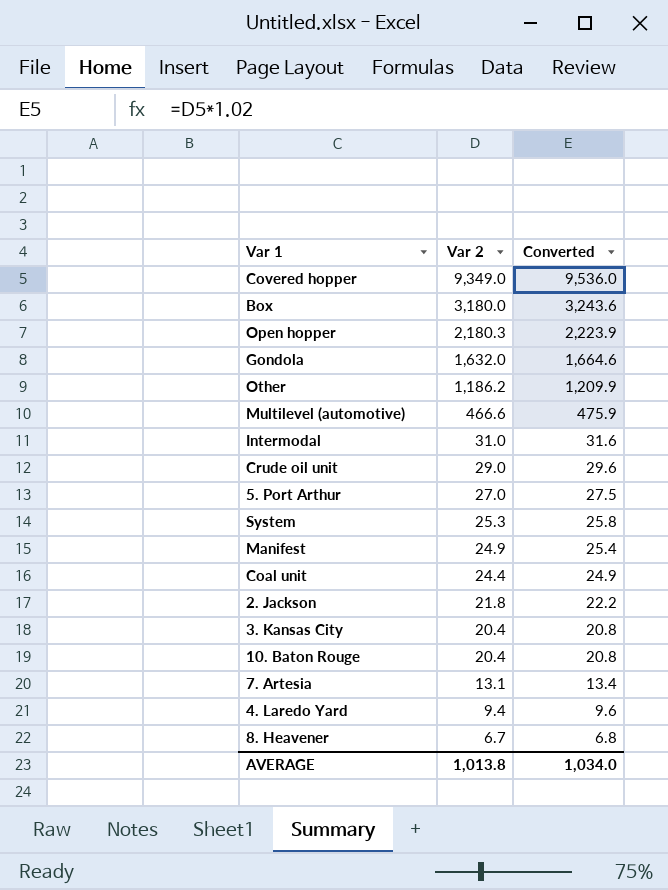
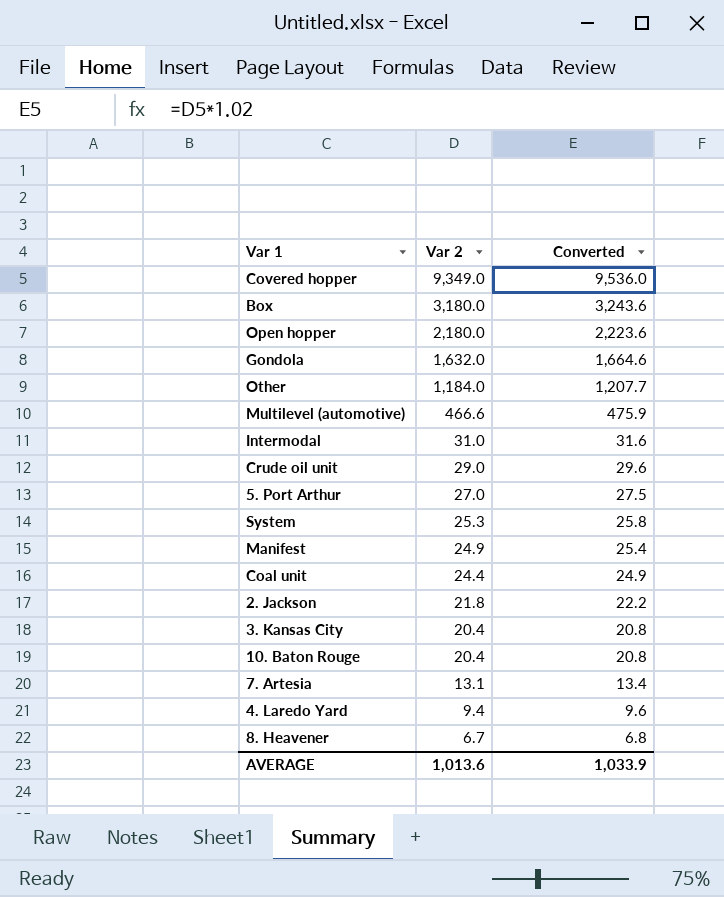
Open hopper | Var 2: 2,180.3 -> 2,180.0
Open hopper | Converted: 2,223.9 -> 2,223.6
Other | Var 2: 1,186.2 -> 1,184.0
Other | Converted: 1,209.9 -> 1,207.7
AVERAGE | Var 2: 1,013.8 -> 1,013.6
AVERAGE | Converted: 1,034.0 -> 1,033.9

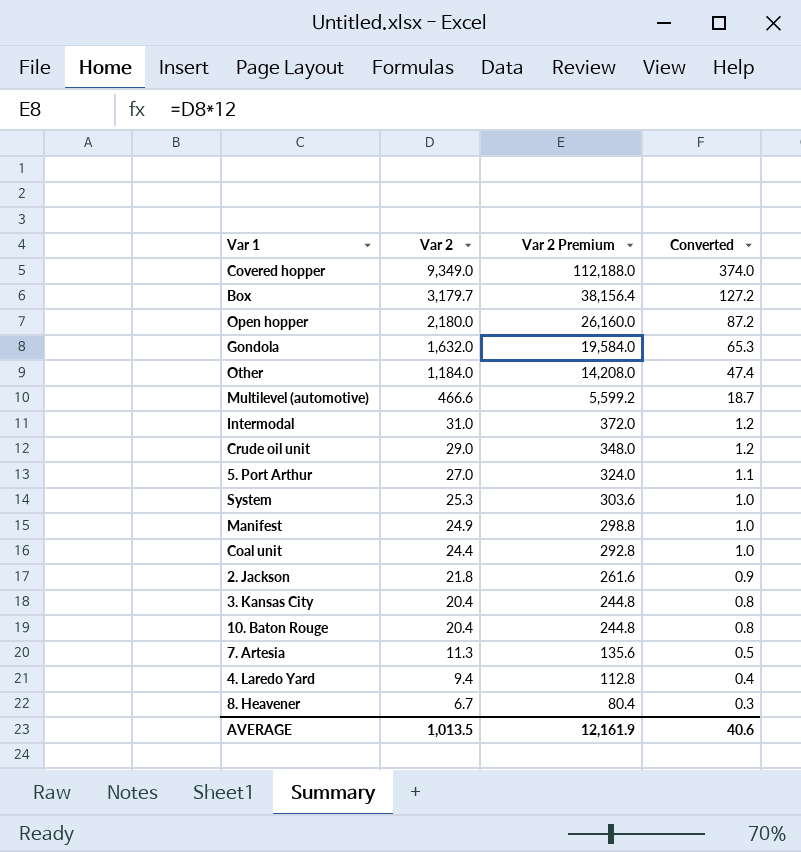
column Var 2 Premium | formula: none -> [Var 2] * 12
column Converted | formula: [Var 2] * 1.02 -> [Var 2] * 0.04
Box | Var 2: 3,180.0 -> 3,179.7
7. Artesia | Var 2: 13.1 -> 11.3
AVERAGE | Var 2: 1,013.6 -> 1,013.5
AVERAGE | Converted: 1,033.9 -> 40.6

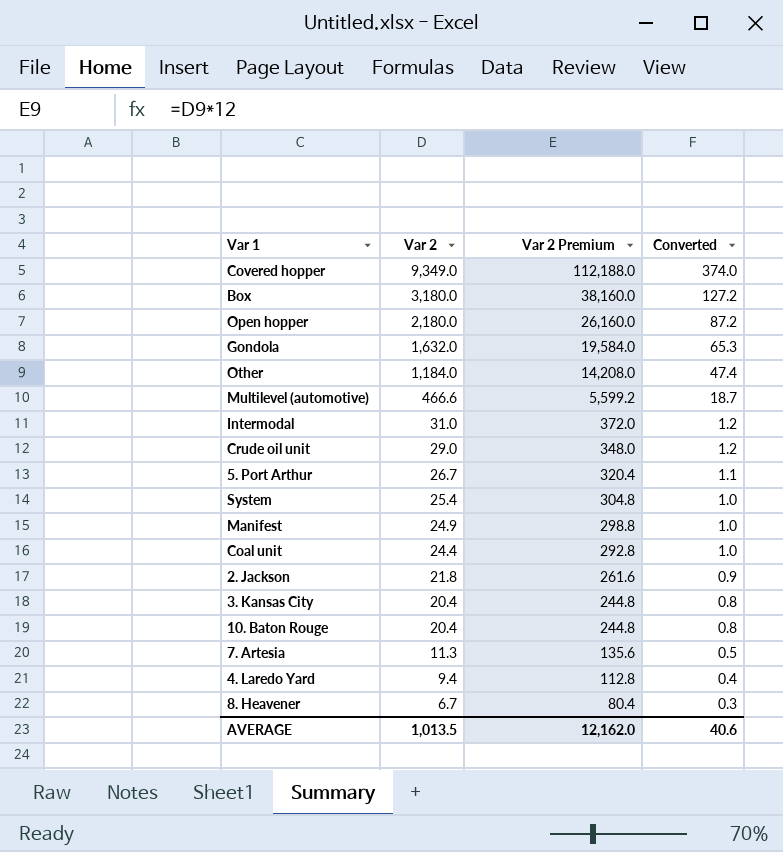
Box | Var 2: 3,179.7 -> 3,180.0
Box | Var 2 Premium: 38,156.4 -> 38,160.0
5. Port Arthur | Var 2: 27.0 -> 26.7
5. Port Arthur | Var 2 Premium: 324.0 -> 320.4
System | Var 2: 25.3 -> 25.4
System | Var 2 Premium: 303.6 -> 304.8
AVERAGE | Var 2 Premium: 12,161.9 -> 12,162.0

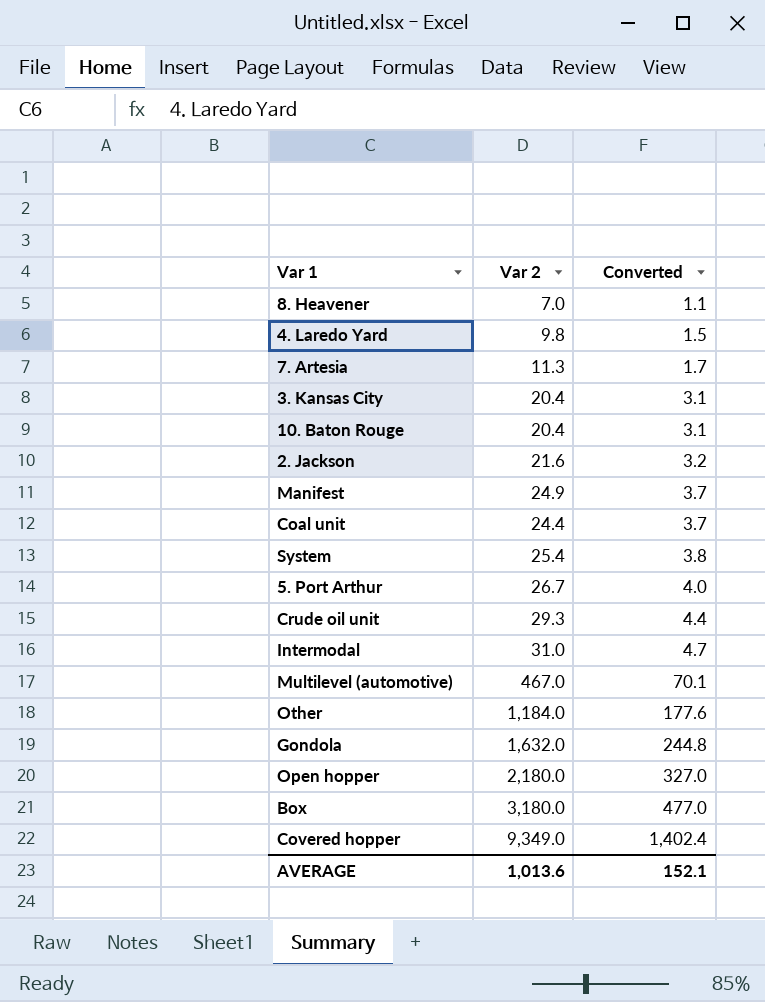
row order: Var 2 descending -> Converted ascending
column Var 2 Premium | formula: [Var 2] * 12 -> none
column Converted | formula: [Var 2] * 0.04 -> [Var 2] * 0.15
8. Heavener | Var 2: 6.7 -> 7.0
4. Laredo Yard | Var 2: 9.4 -> 9.8
2. Jackson | Var 2: 21.8 -> 21.6
Crude oil unit | Var 2: 29.0 -> 29.3
Multilevel (automotive) | Var 2: 466.6 -> 467.0
AVERAGE | Var 2: 1,013.5 -> 1,013.6
AVERAGE | Converted: 40.6 -> 152.1

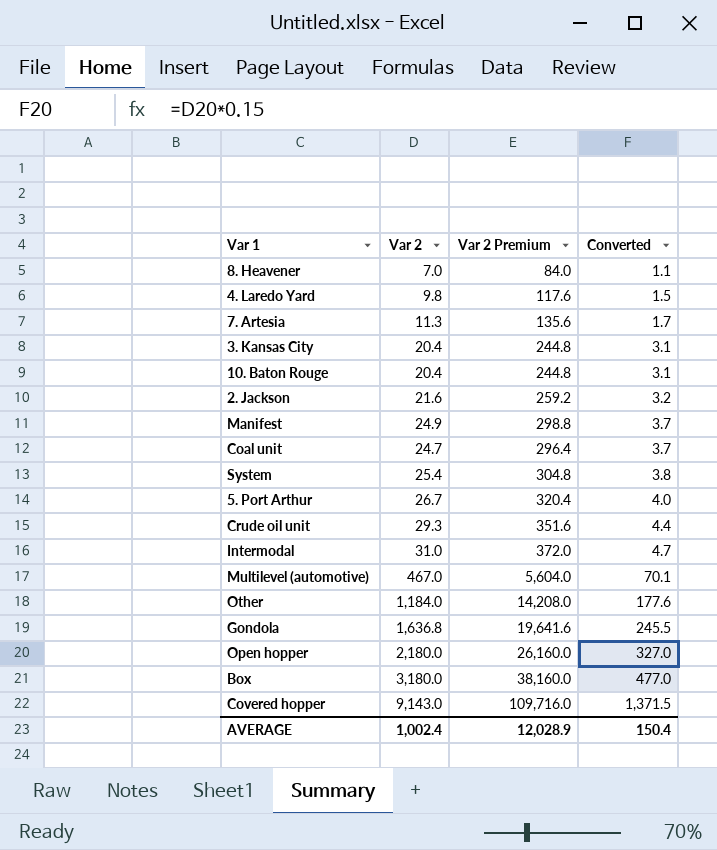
column Var 2 Premium | formula: none -> [Var 2] * 12
Coal unit | Var 2: 24.4 -> 24.7
Gondola | Var 2: 1,632.0 -> 1,636.8
Gondola | Converted: 244.8 -> 245.5
Covered hopper | Var 2: 9,349.0 -> 9,143.0
Covered hopper | Converted: 1,402.4 -> 1,371.5
AVERAGE | Var 2: 1,013.6 -> 1,002.4
AVERAGE | Converted: 152.1 -> 150.4

